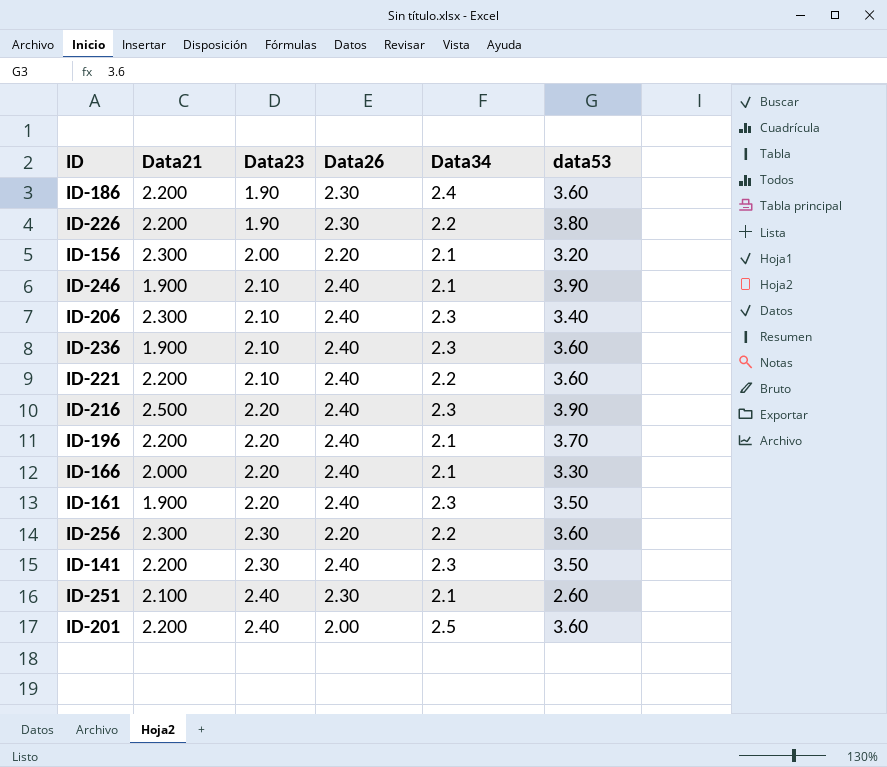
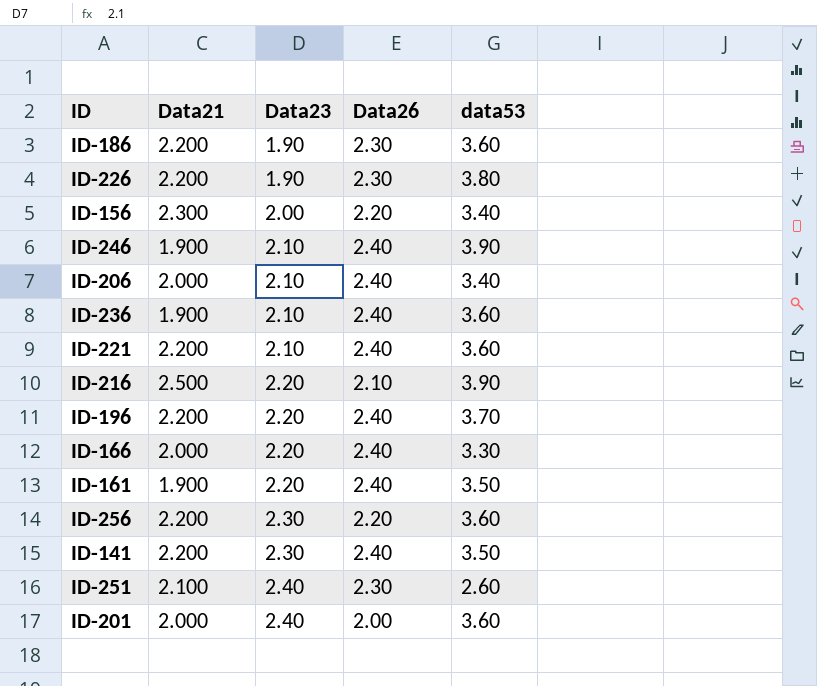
column Data34 | position: 5 -> none
ID-156 | data53: 3.20 -> 3.40
ID-206 | Data21: 2.300 -> 2.000
ID-216 | Data26: 2.40 -> 2.10
ID-256 | Data21: 2.300 -> 2.200
ID-201 | Data21: 2.200 -> 2.000

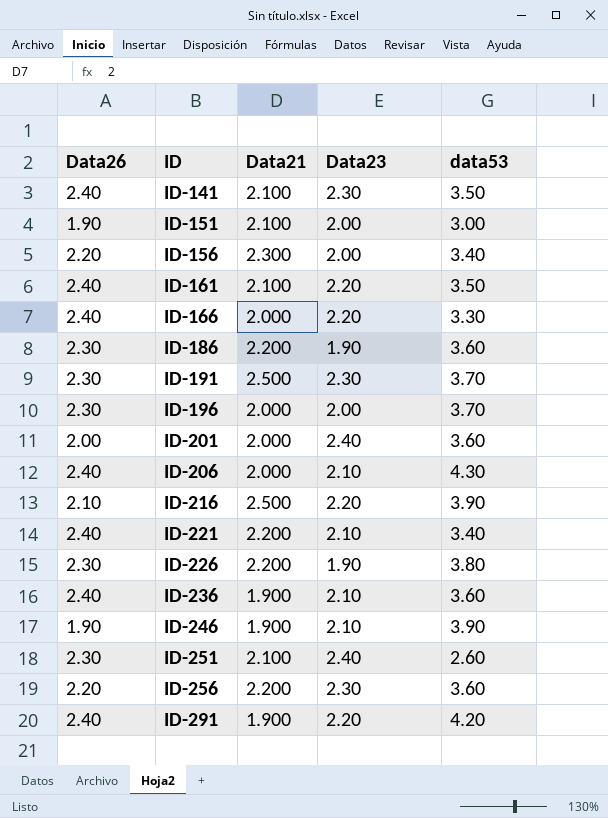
row order: Data23 ascending -> ID ascending
column Data26 | position: 4 -> 1
ID-141 | Data21: 2.200 -> 2.100
row ID-151: none -> 1.90 | 2.100 | 2.00 | 3.00
ID-161 | Data21: 1.900 -> 2.100
row ID-191: none -> 2.30 | 2.500 | 2.30 | 3.70
ID-196 | Data26: 2.40 -> 2.30
ID-196 | Data21: 2.200 -> 2.000
ID-196 | Data23: 2.20 -> 2.00
ID-206 | data53: 3.40 -> 4.30
ID-221 | data53: 3.60 -> 3.40
ID-246 | Data26: 2.40 -> 1.90
row ID-291: none -> 2.40 | 1.900 | 2.20 | 4.20

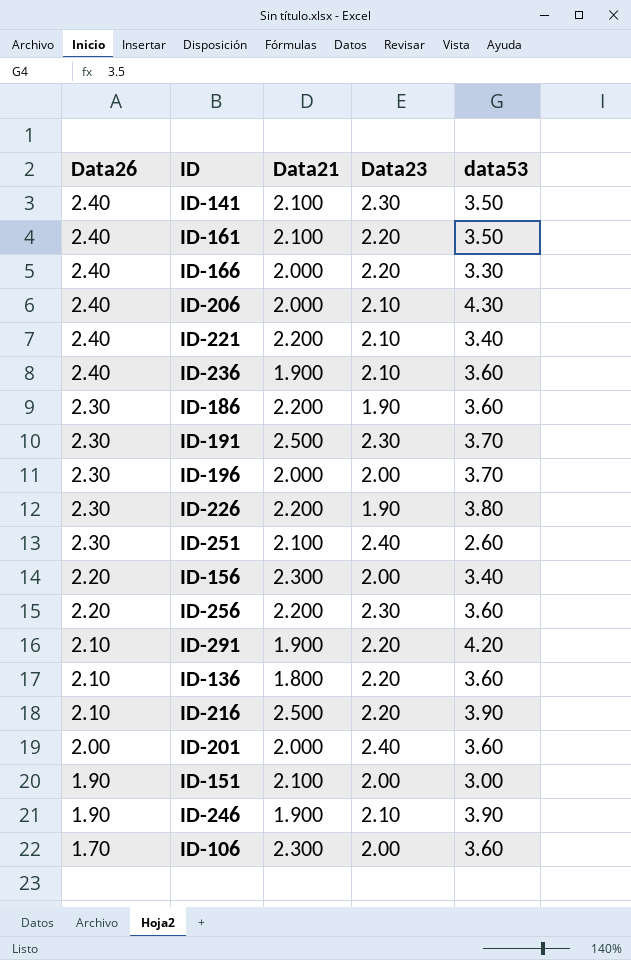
row order: ID ascending -> Data26 descending
ID-291 | Data26: 2.40 -> 2.10
row ID-136: none -> 2.10 | 1.800 | 2.20 | 3.60
row ID-106: none -> 1.70 | 2.300 | 2.00 | 3.60

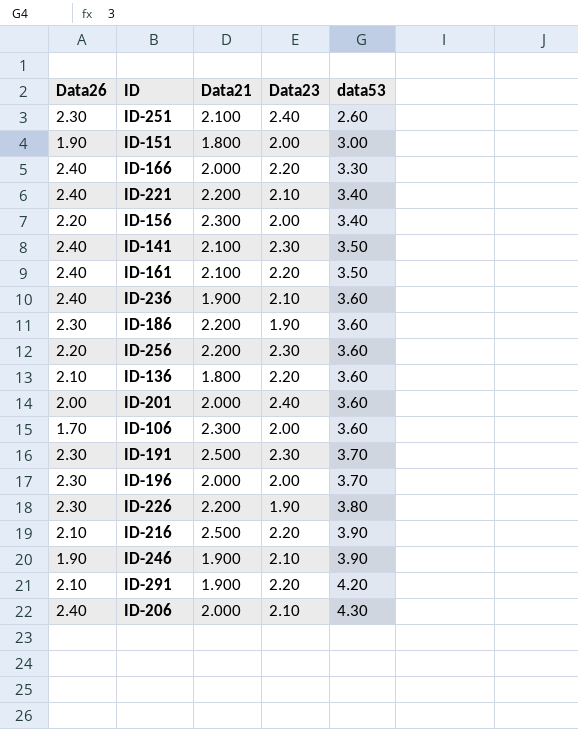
row order: Data26 descending -> data53 ascending
ID-151 | Data21: 2.100 -> 1.800

